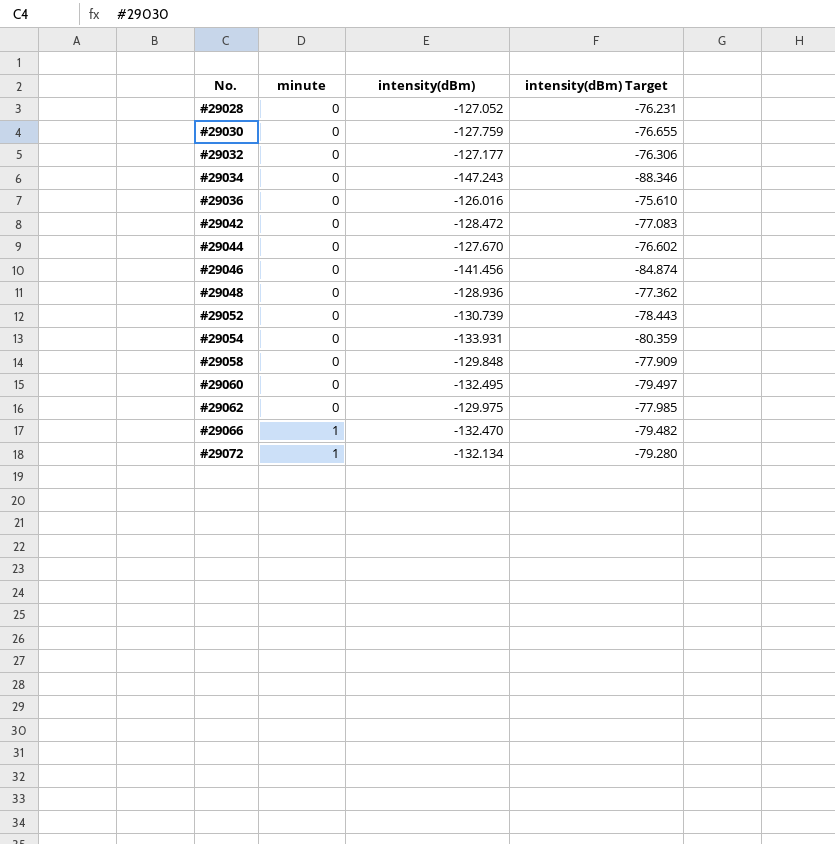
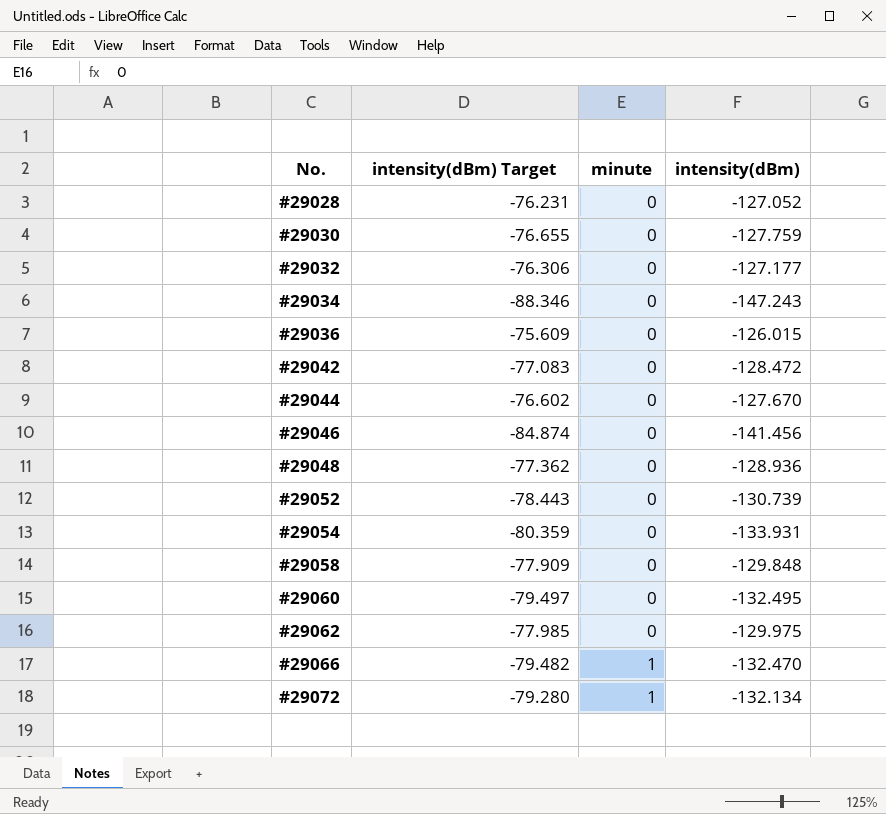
column intensity(dBm) Target | position: 4 -> 2
#29036 | intensity(dBm) Target: -75.610 -> -75.609
#29036 | intensity(dBm): -126.016 -> -126.015

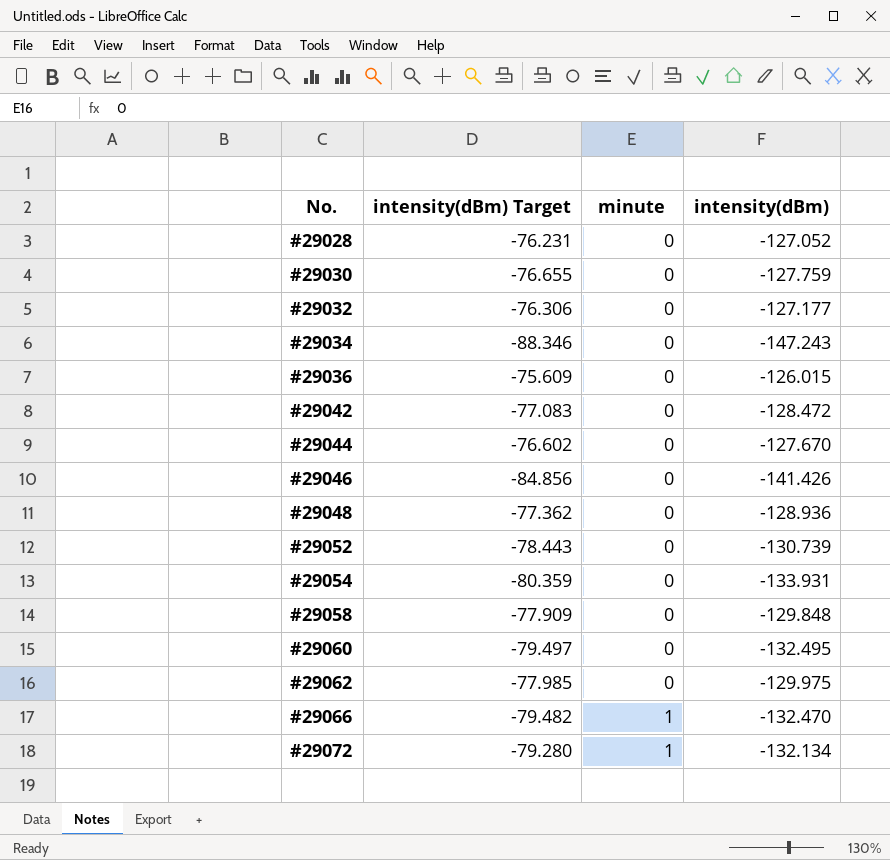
#29046 | intensity(dBm) Target: -84.874 -> -84.856
#29046 | intensity(dBm): -141.456 -> -141.426

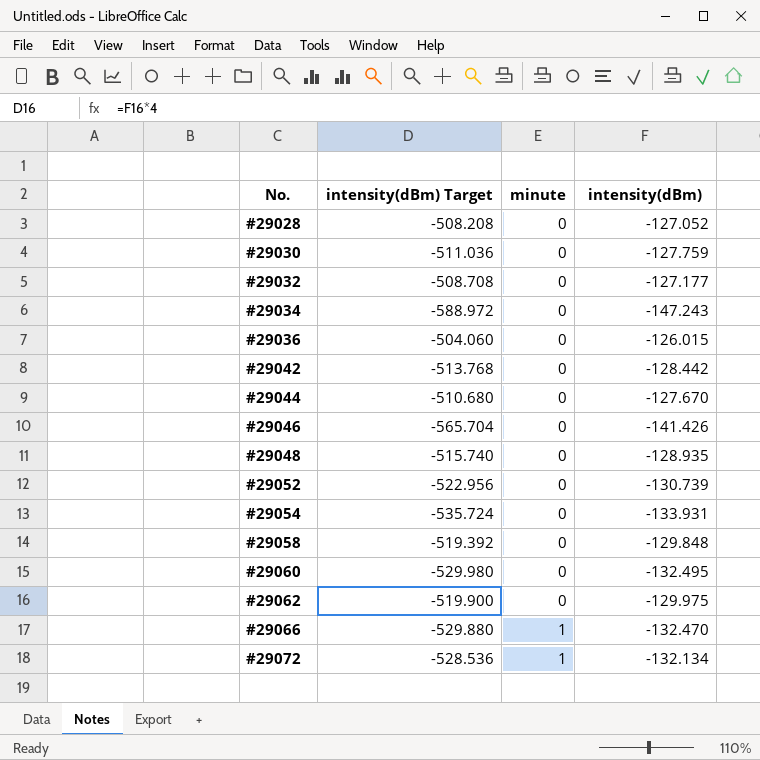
column intensity(dBm) Target | formula: [intensity(dBm)] * 0.6 -> [intensity(dBm)] * 4
#29042 | intensity(dBm): -128.472 -> -128.442
#29048 | intensity(dBm): -128.936 -> -128.935

